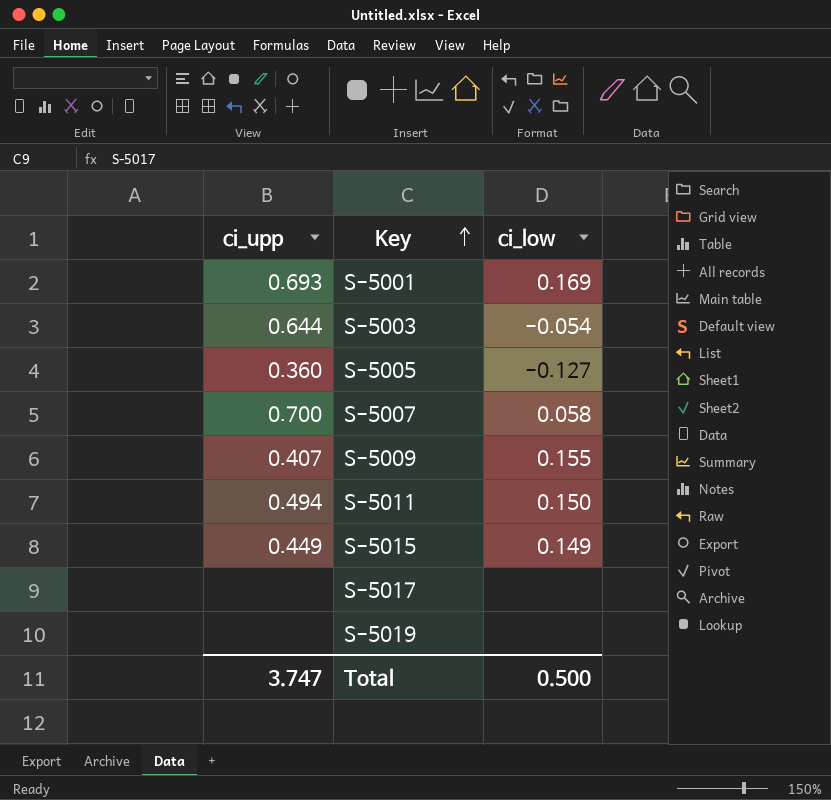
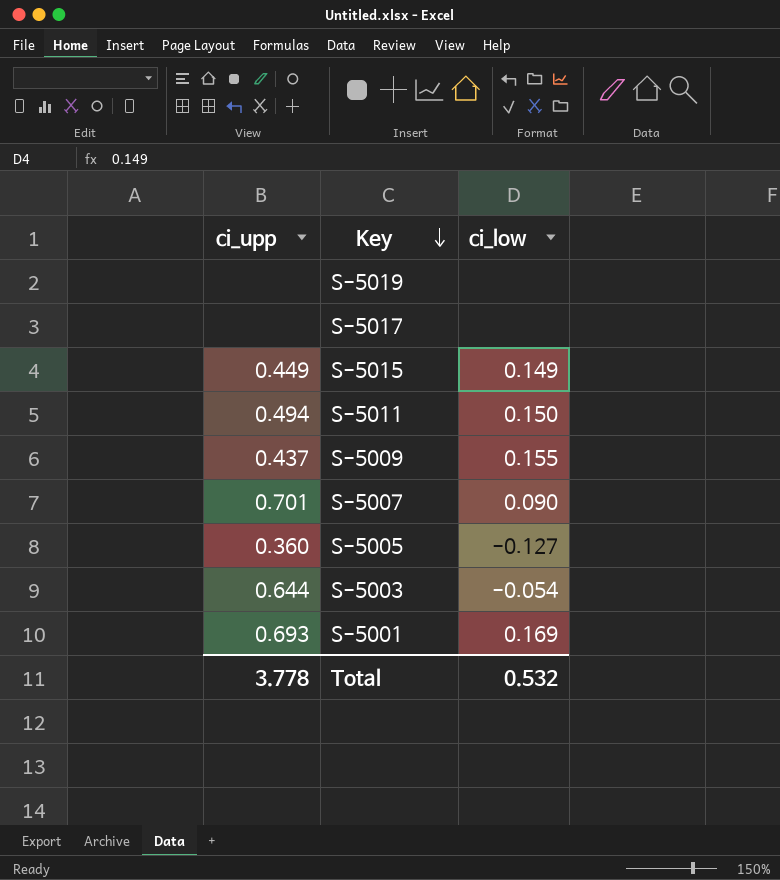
row order: Key ascending -> Key descending
S-5009 | ci_upp: 0.407 -> 0.437
S-5007 | ci_upp: 0.700 -> 0.701
S-5007 | ci_low: 0.058 -> 0.090
Total | ci_upp: 3.747 -> 3.778
Total | ci_low: 0.500 -> 0.532

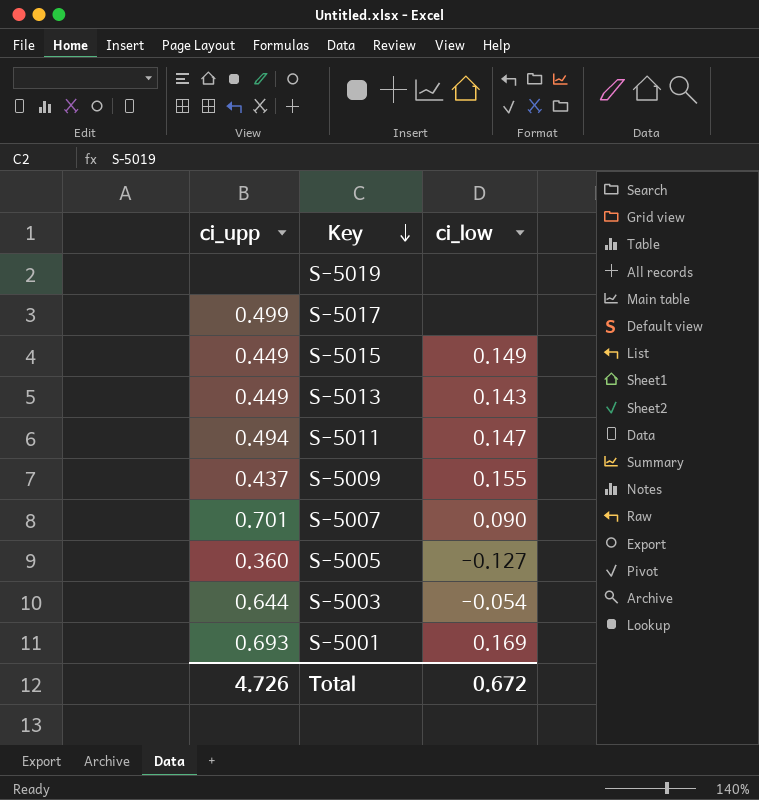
S-5017 | ci_upp: none -> 0.499
row S-5013: none -> 0.449 | 0.143
S-5011 | ci_low: 0.150 -> 0.147
Total | ci_upp: 3.778 -> 4.726
Total | ci_low: 0.532 -> 0.672

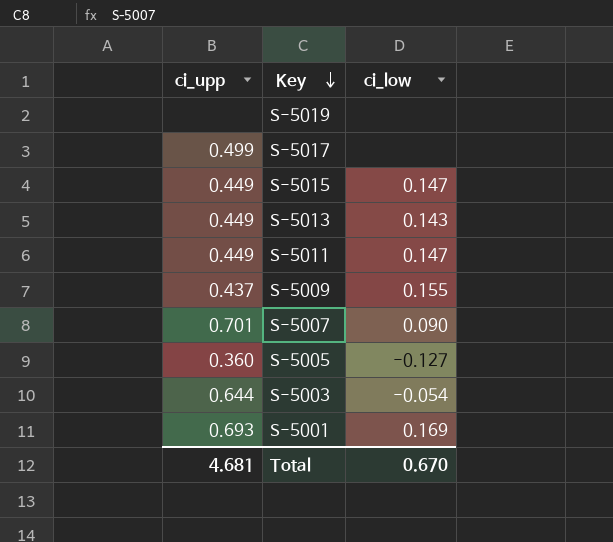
S-5015 | ci_low: 0.149 -> 0.147
S-5011 | ci_upp: 0.494 -> 0.449
Total | ci_upp: 4.726 -> 4.681
Total | ci_low: 0.672 -> 0.670

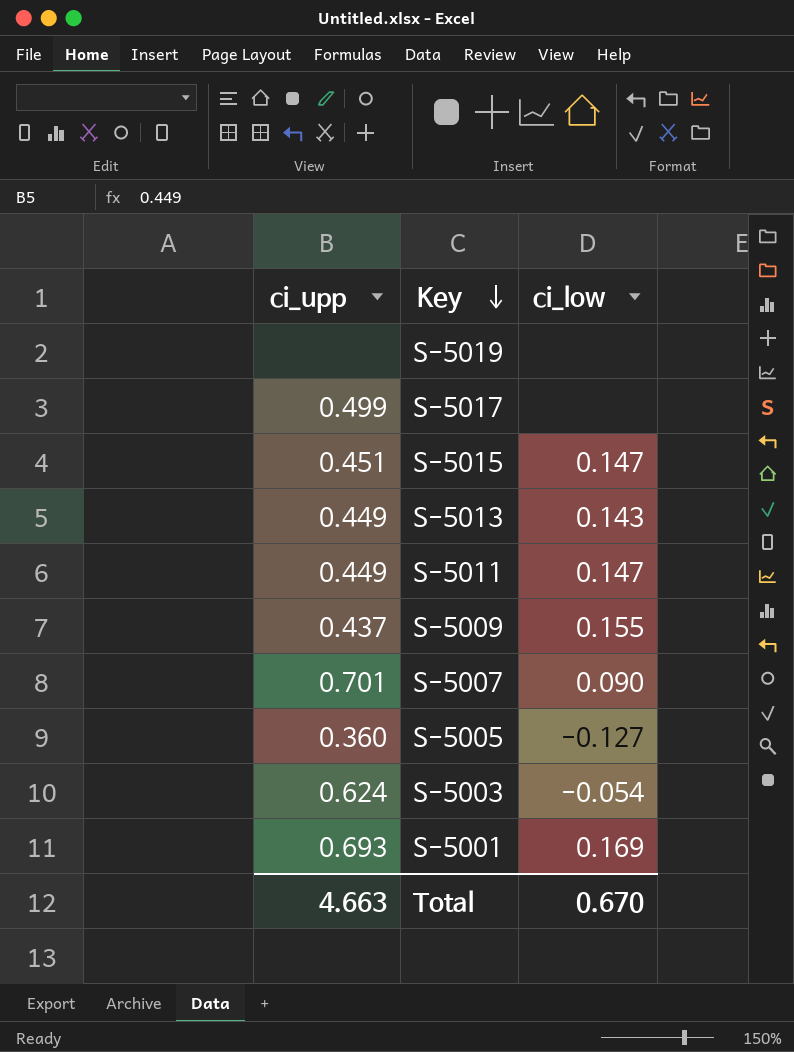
S-5015 | ci_upp: 0.449 -> 0.451
S-5003 | ci_upp: 0.644 -> 0.624
Total | ci_upp: 4.681 -> 4.663

